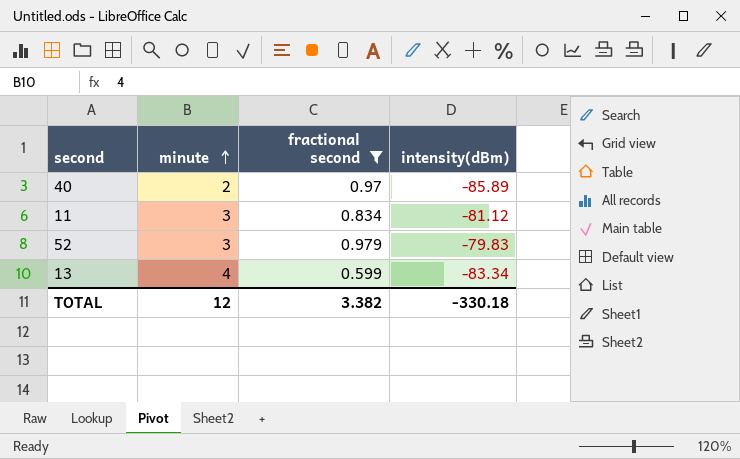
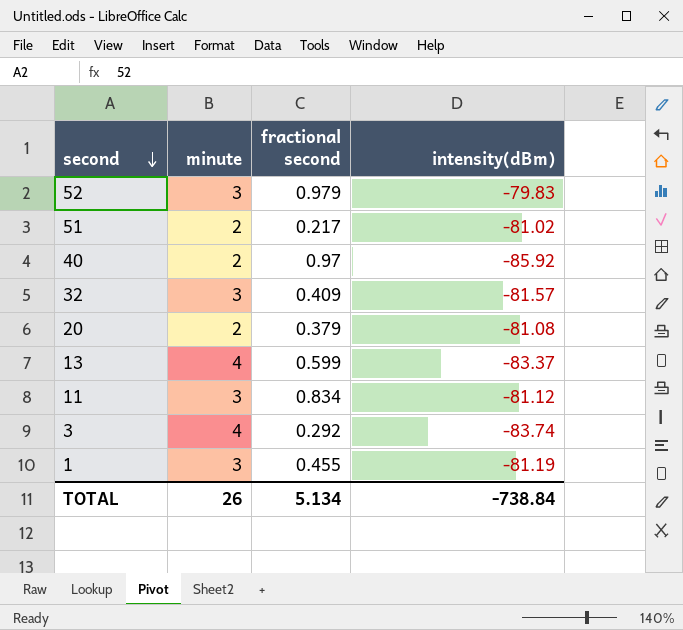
filter: fractional second >= 0.599 -> none
row order: minute ascending -> second descending
40 | intensity(dBm): -85.89 -> -85.92
13 | intensity(dBm): -83.34 -> -83.37
TOTAL | minute: 12 -> 26
TOTAL | fractional second: 3.382 -> 5.134
TOTAL | intensity(dBm): -330.18 -> -738.84

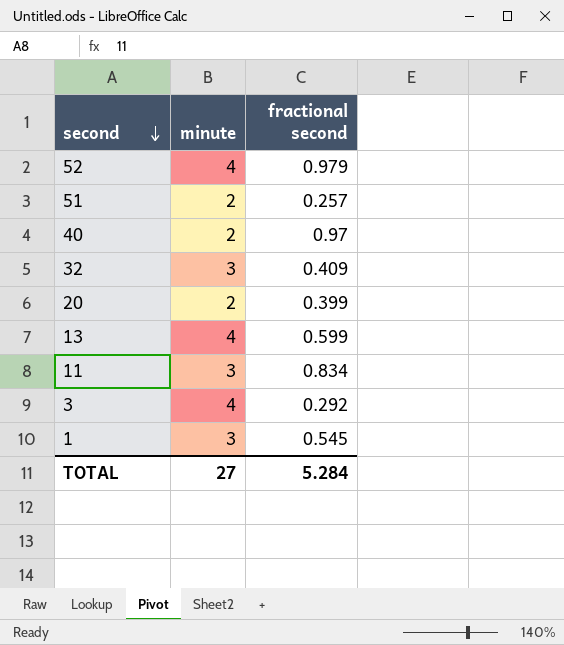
column intensity(dBm) | position: 4 -> none
52 | minute: 3 -> 4
51 | fractional second: 0.217 -> 0.257
20 | fractional second: 0.379 -> 0.399
1 | fractional second: 0.455 -> 0.545
TOTAL | minute: 26 -> 27
TOTAL | fractional second: 5.134 -> 5.284

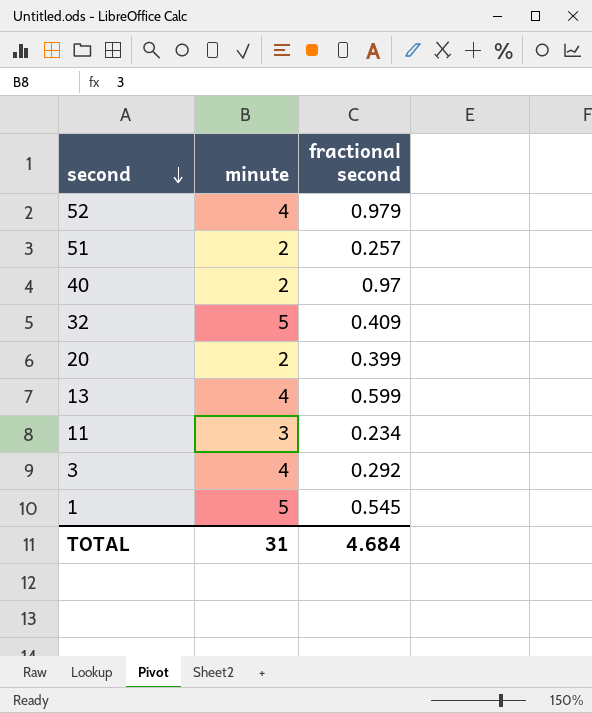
32 | minute: 3 -> 5
11 | fractional second: 0.834 -> 0.234
1 | minute: 3 -> 5
TOTAL | minute: 27 -> 31
TOTAL | fractional second: 5.284 -> 4.684

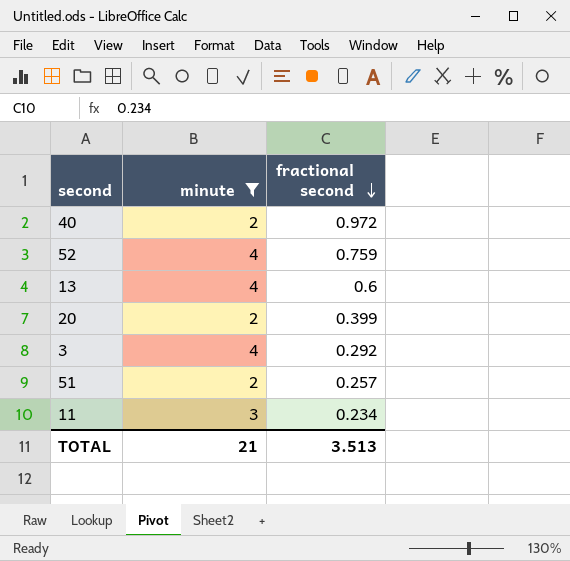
filter: none -> minute != 5
row order: second descending -> fractional second descending
40 | fractional second: 0.97 -> 0.972
52 | fractional second: 0.979 -> 0.759
13 | fractional second: 0.599 -> 0.6
TOTAL | minute: 31 -> 21
TOTAL | fractional second: 4.684 -> 3.513

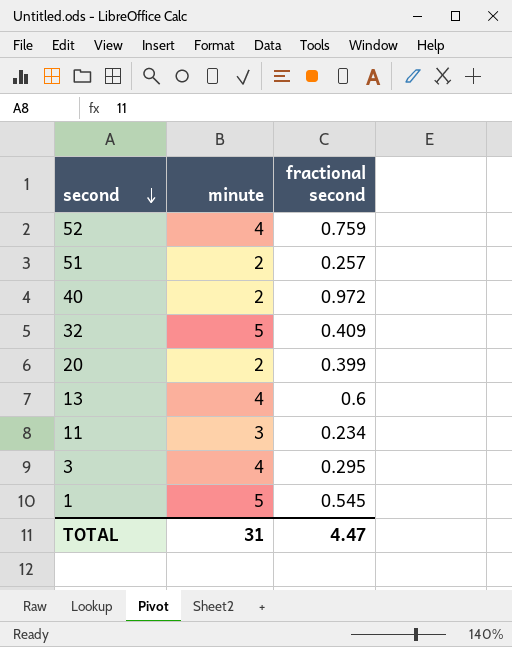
filter: minute != 5 -> none
row order: fractional second descending -> second descending
3 | fractional second: 0.292 -> 0.295
TOTAL | minute: 21 -> 31
TOTAL | fractional second: 3.513 -> 4.47

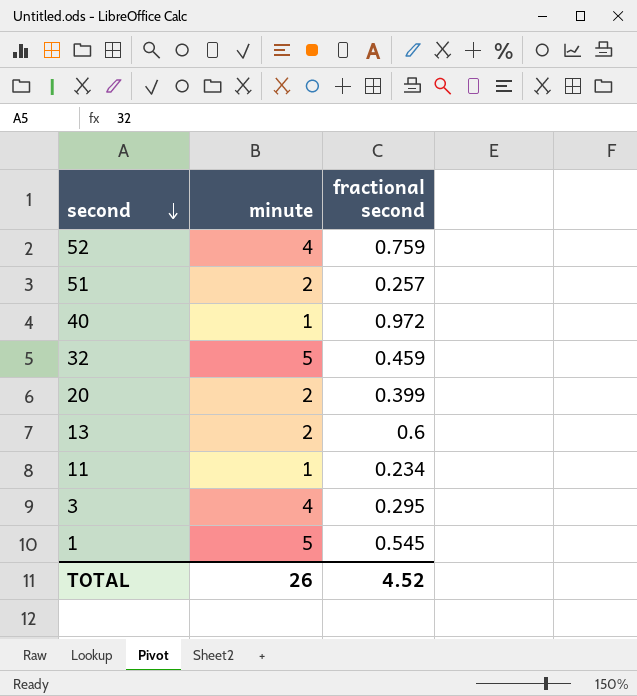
40 | minute: 2 -> 1
32 | fractional second: 0.409 -> 0.459
13 | minute: 4 -> 2
11 | minute: 3 -> 1
TOTAL | minute: 31 -> 26
TOTAL | fractional second: 4.47 -> 4.52

